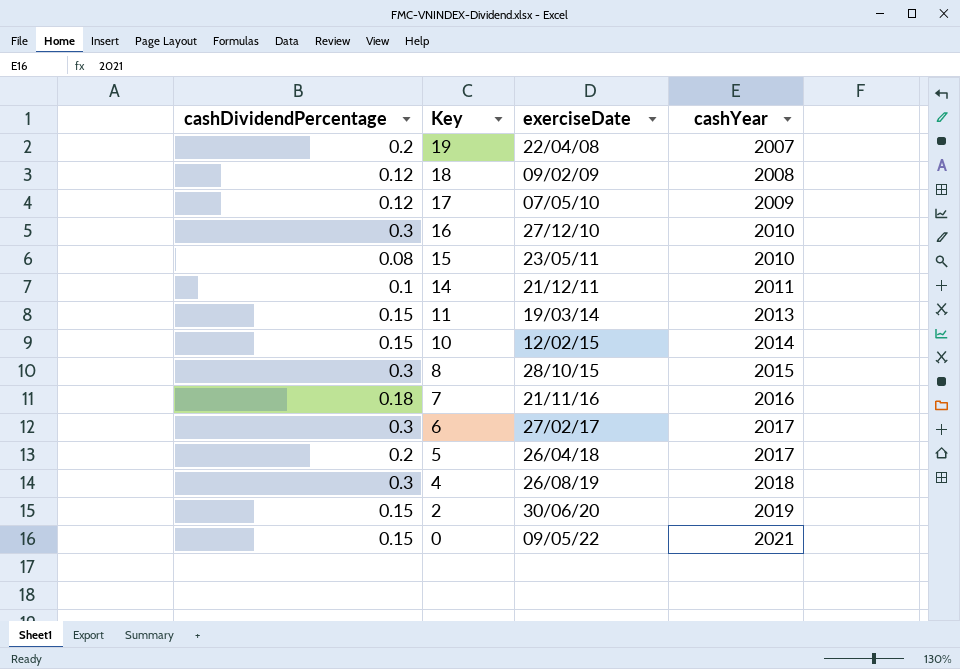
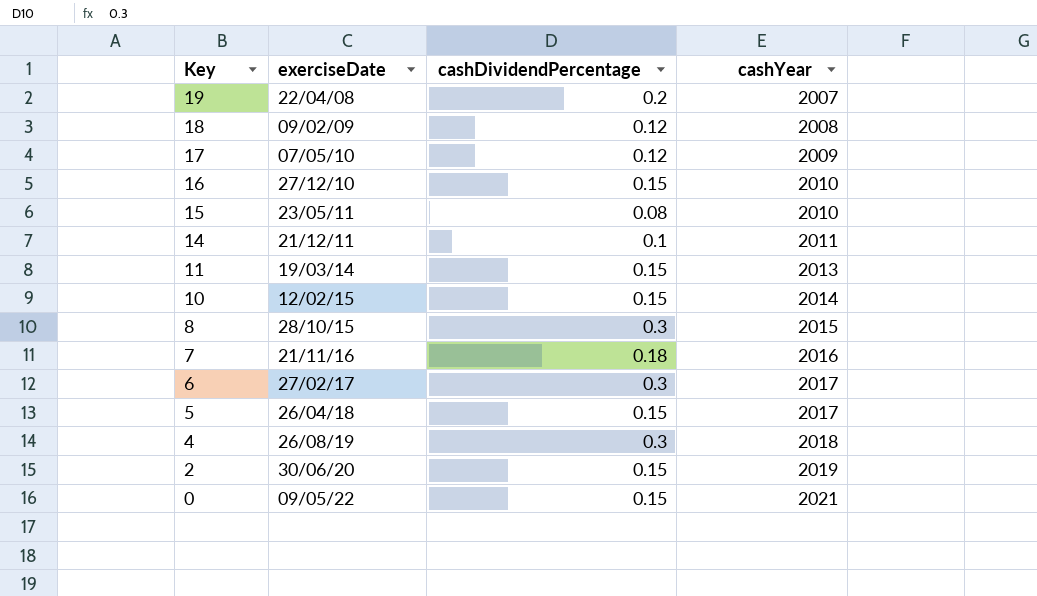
column cashDividendPercentage | position: 1 -> 3
16 | cashDividendPercentage: 0.3 -> 0.15
5 | cashDividendPercentage: 0.2 -> 0.15

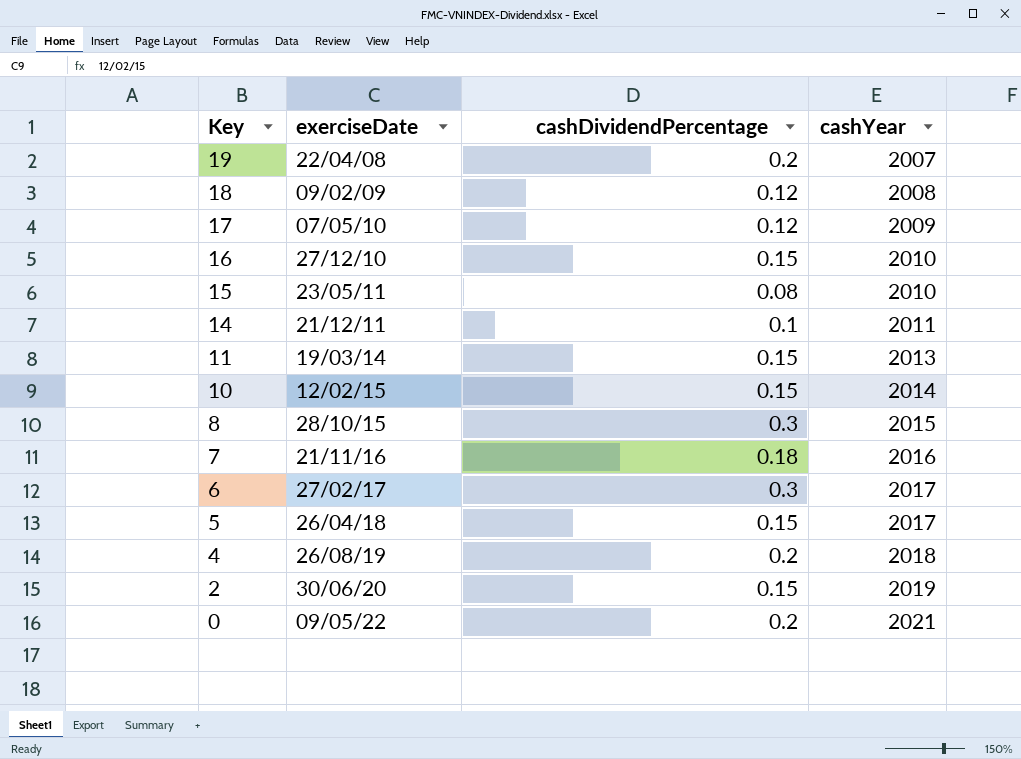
4 | cashDividendPercentage: 0.3 -> 0.2
0 | cashDividendPercentage: 0.15 -> 0.2

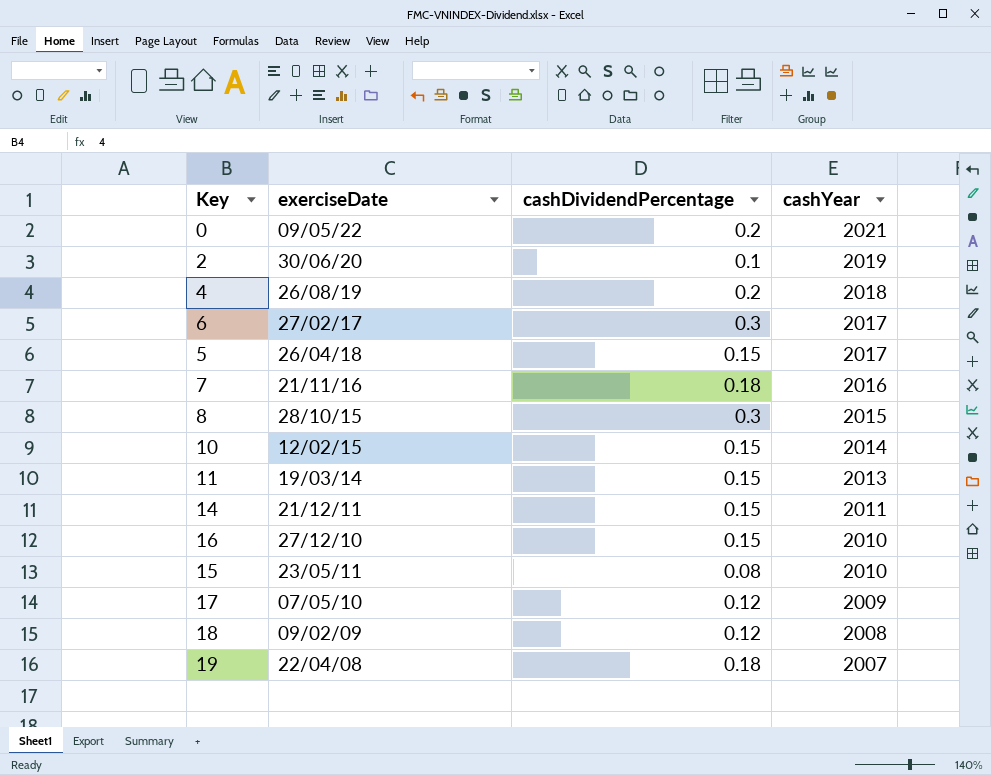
row order: Key descending -> cashYear descending
2 | cashDividendPercentage: 0.15 -> 0.1
14 | cashDividendPercentage: 0.1 -> 0.15
19 | cashDividendPercentage: 0.2 -> 0.18

